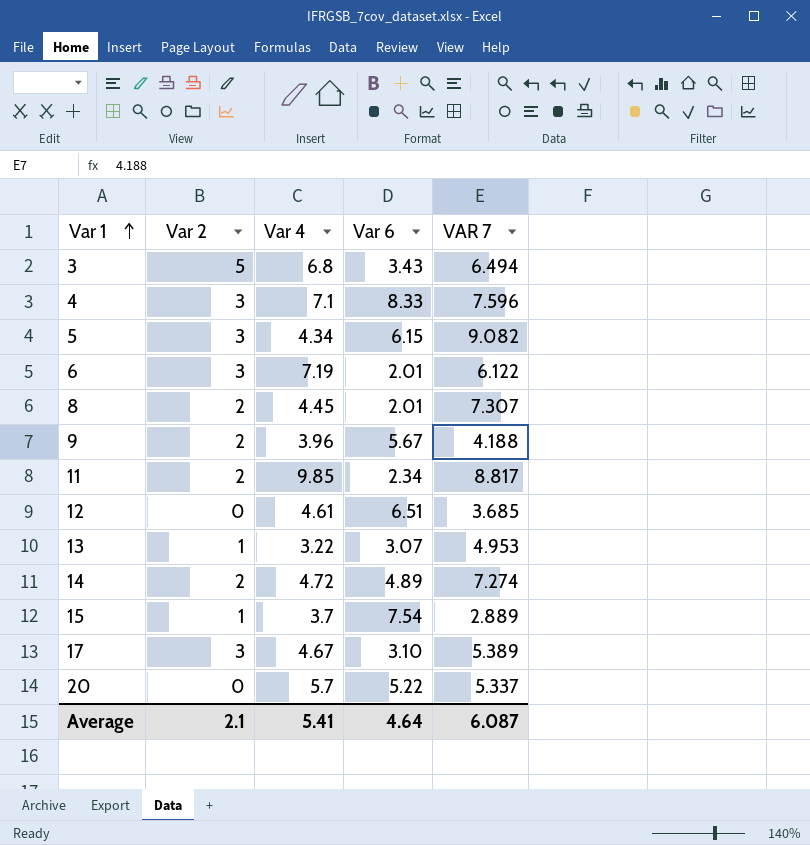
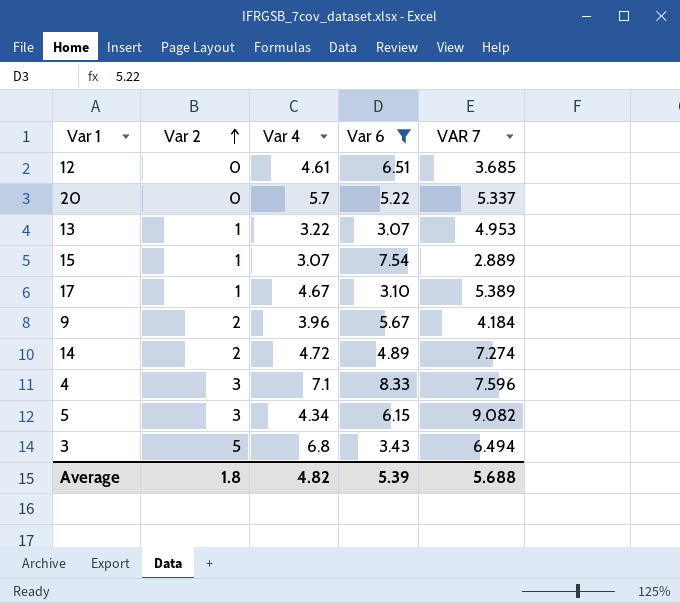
filter: none -> Var 6 >= 3.07
row order: Var 1 ascending -> Var 2 ascending
15 | Var 4: 3.7 -> 3.07
17 | Var 2: 3 -> 1
9 | VAR 7: 4.188 -> 4.184
Average | Var 2: 2.1 -> 1.8
Average | Var 4: 5.41 -> 4.82
Average | Var 6: 4.64 -> 5.39
Average | VAR 7: 6.087 -> 5.688

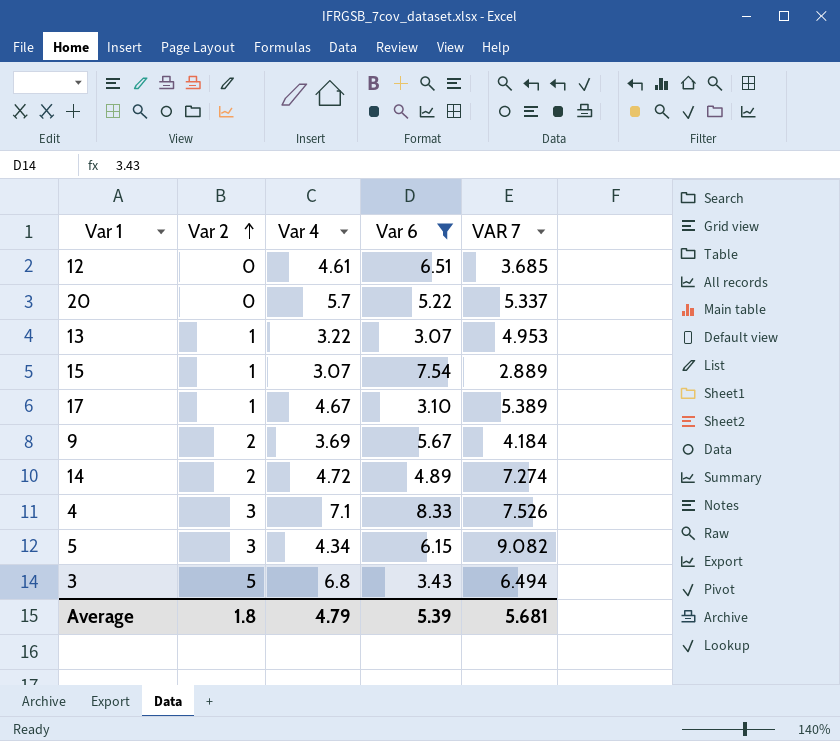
9 | Var 4: 3.96 -> 3.69
4 | VAR 7: 7.596 -> 7.526
Average | Var 4: 4.82 -> 4.79
Average | VAR 7: 5.688 -> 5.681

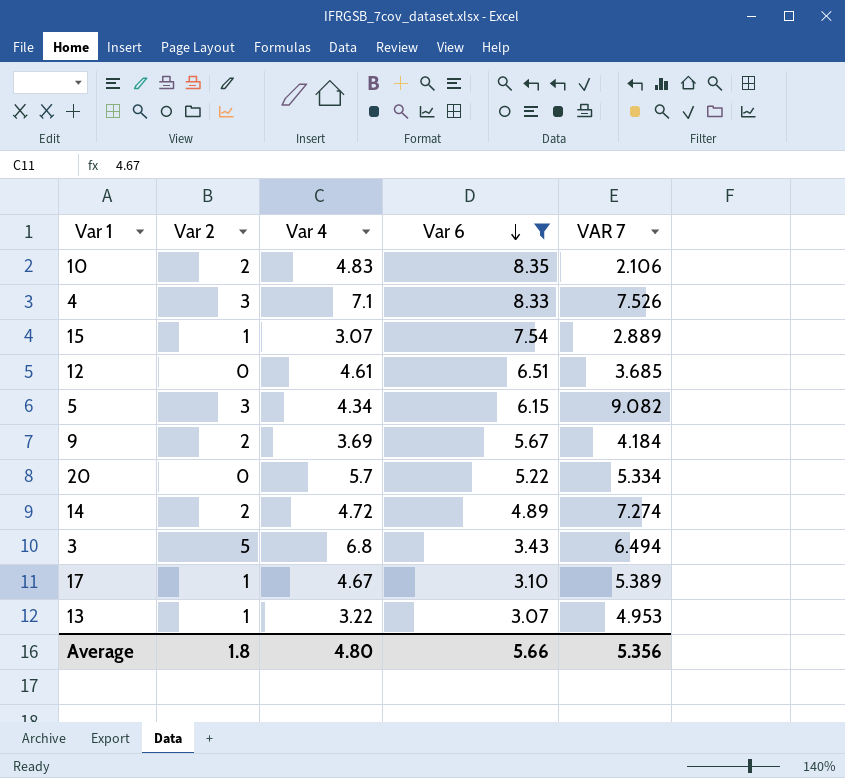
row order: Var 2 ascending -> Var 6 descending
row 10: none -> 2 | 4.83 | 8.35 | 2.106
20 | VAR 7: 5.337 -> 5.334
Average | Var 4: 4.79 -> 4.80
Average | Var 6: 5.39 -> 5.66
Average | VAR 7: 5.681 -> 5.356

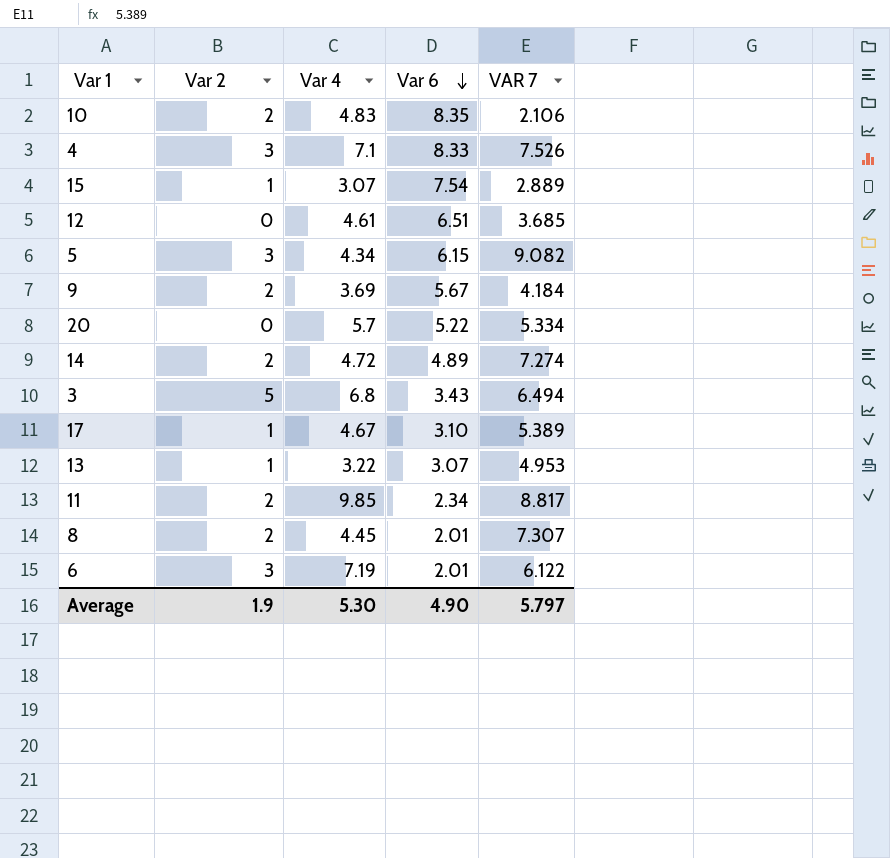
filter: Var 6 >= 3.07 -> none
Average | Var 2: 1.8 -> 1.9
Average | Var 4: 4.80 -> 5.30
Average | Var 6: 5.66 -> 4.90
Average | VAR 7: 5.356 -> 5.797

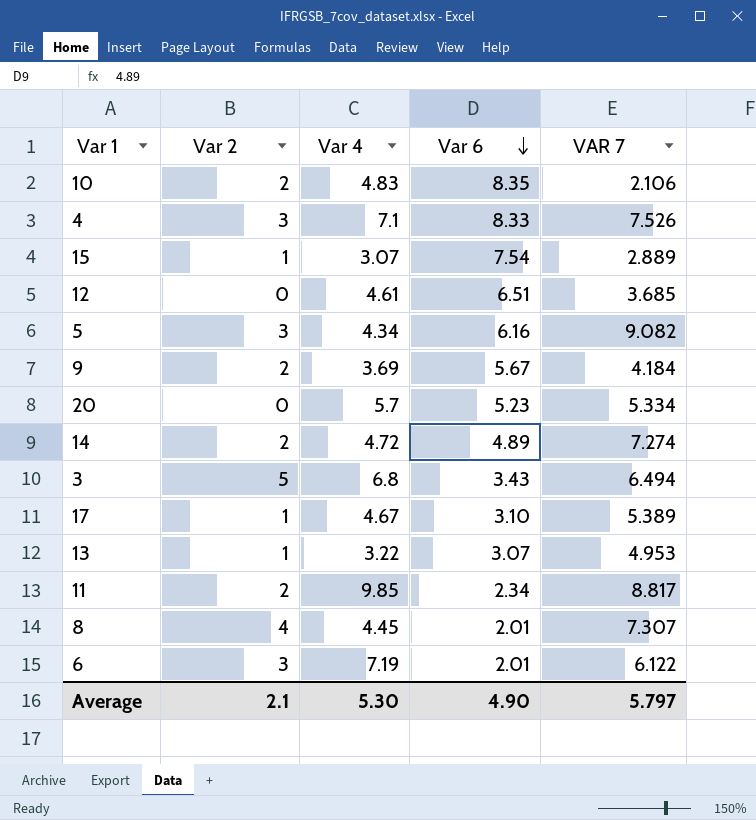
5 | Var 6: 6.15 -> 6.16
20 | Var 6: 5.22 -> 5.23
8 | Var 2: 2 -> 4
Average | Var 2: 1.9 -> 2.1

